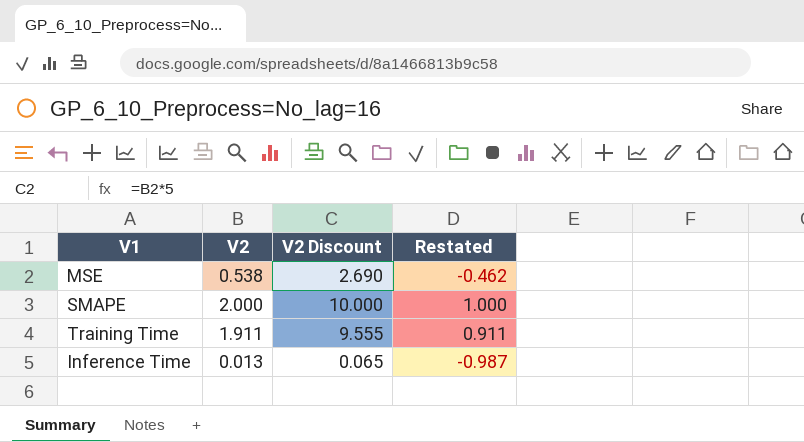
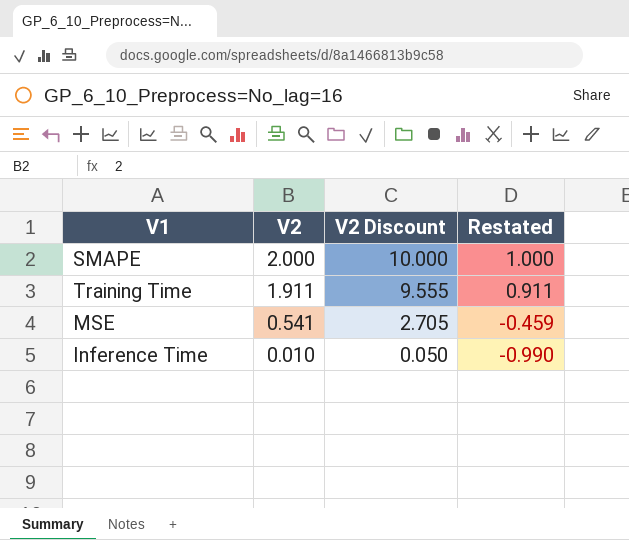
row order: none -> V2 descending
MSE | V2: 0.538 -> 0.541
MSE | V2 Discount: 2.690 -> 2.705
MSE | Restated: -0.462 -> -0.459
Inference Time | V2: 0.013 -> 0.010
Inference Time | V2 Discount: 0.065 -> 0.050
Inference Time | Restated: -0.987 -> -0.990

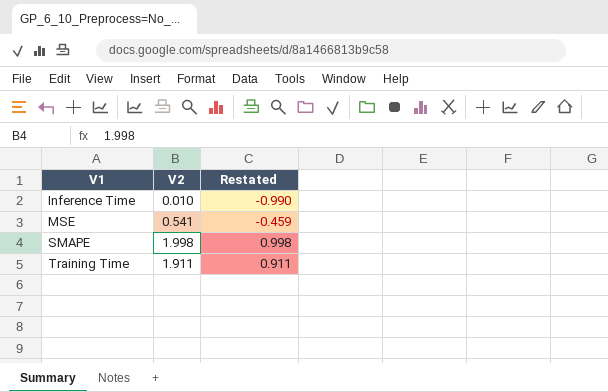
row order: V2 descending -> V1 ascending
column V2 Discount | formula: [V2] * 5 -> none
SMAPE | V2: 2.000 -> 1.998
SMAPE | Restated: 1.000 -> 0.998

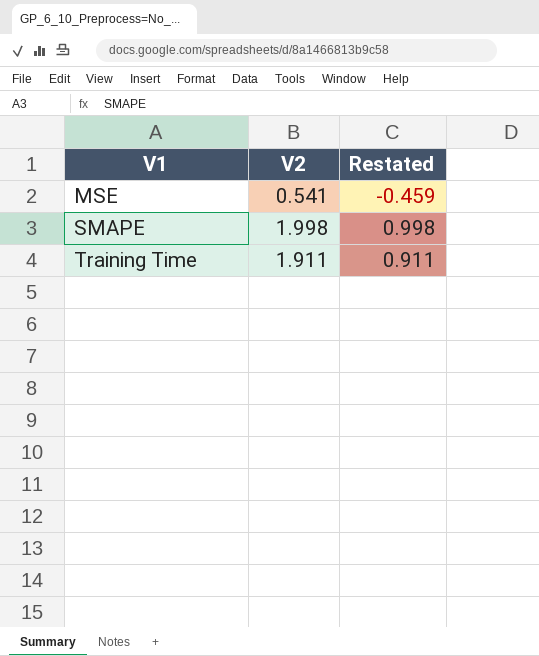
row Inference Time: 0.010 | -0.990 -> none

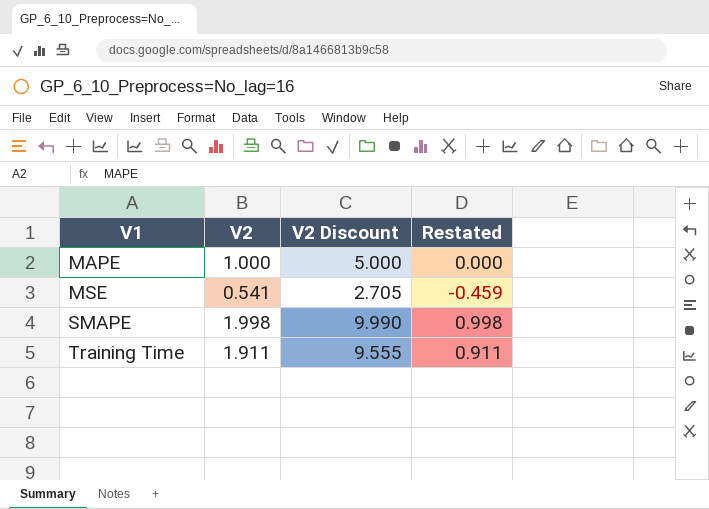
column V2 Discount | formula: none -> [V2] * 5
row MAPE: none -> 1.000 | 5.000 | 0.000

